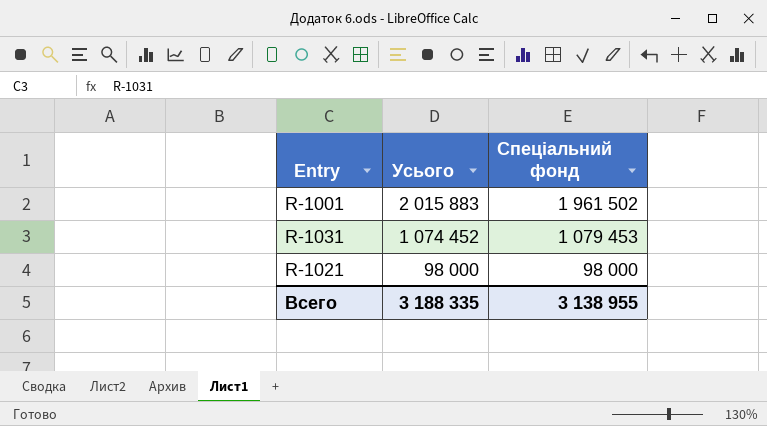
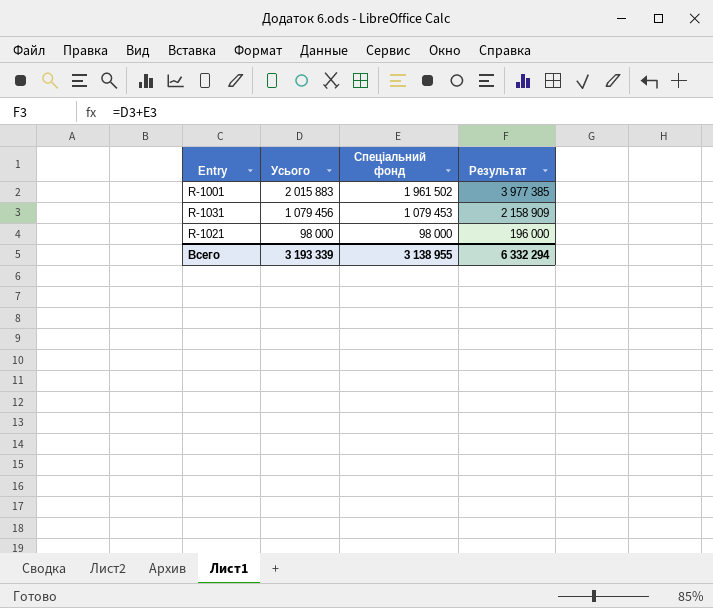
column Результат | formula: none -> [Усього] + [Спеціальний фонд]
R-1031 | Усього: 1 074 452 -> 1 079 456
Всего | Усього: 3 188 335 -> 3 193 339

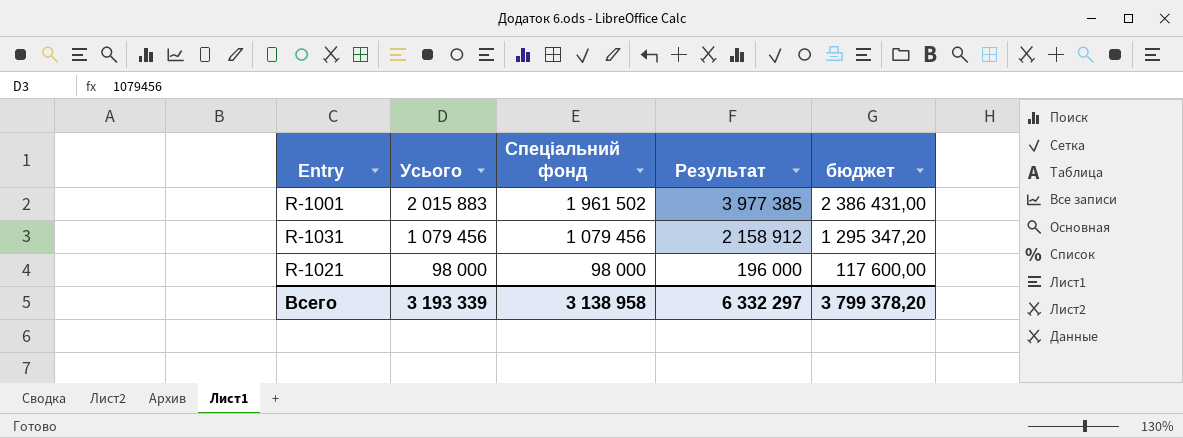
column бюджет | formula: none -> [Результат] * 0,6
R-1031 | Спеціальний фонд: 1 079 453 -> 1 079 456
R-1031 | Результат: 2 158 909 -> 2 158 912
Всего | Спеціальний фонд: 3 138 955 -> 3 138 958
Всего | Результат: 6 332 294 -> 6 332 297

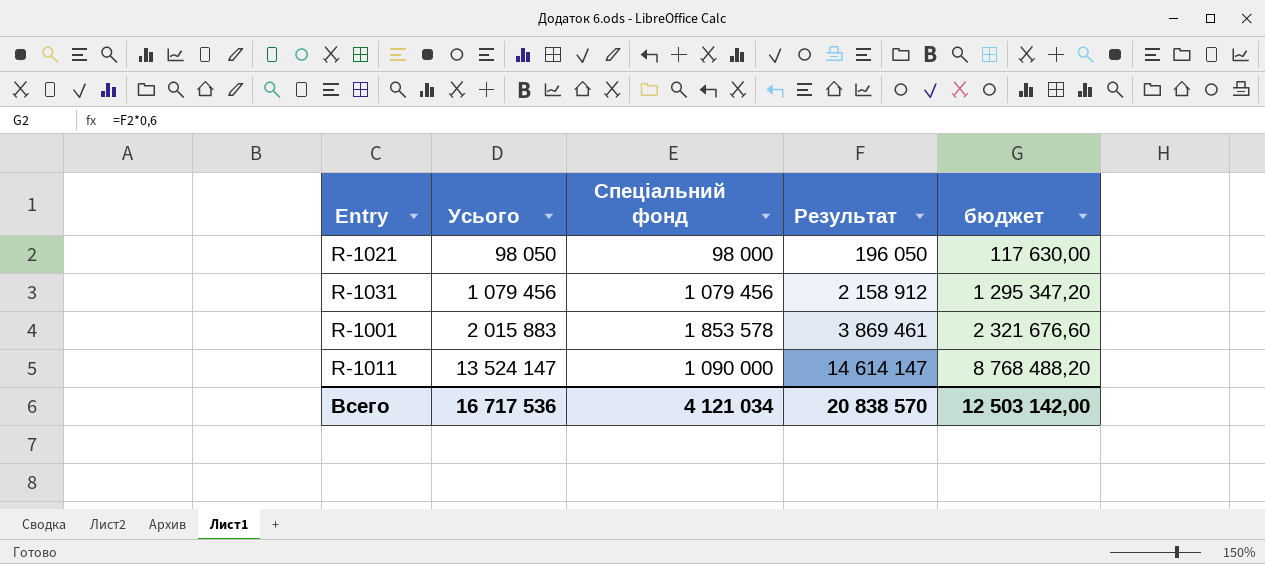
row order: Усього descending -> Усього ascending
R-1021 | Усього: 98 000 -> 98 050
R-1021 | Результат: 196 000 -> 196 050
R-1021 | бюджет: 117 600,00 -> 117 630,00
R-1001 | Спеціальний фонд: 1 961 502 -> 1 853 578
R-1001 | Результат: 3 977 385 -> 3 869 461
R-1001 | бюджет: 2 386 431,00 -> 2 321 676,60
row R-1011: none -> 13 524 147 | 1 090 000 | 14 614 147 | 8 768 488,20
Всего | Усього: 3 193 339 -> 16 717 536
Всего | Спеціальний фонд: 3 138 958 -> 4 121 034
Всего | Результат: 6 332 297 -> 20 838 570
Всего | бюджет: 3 799 378,20 -> 12 503 142,00

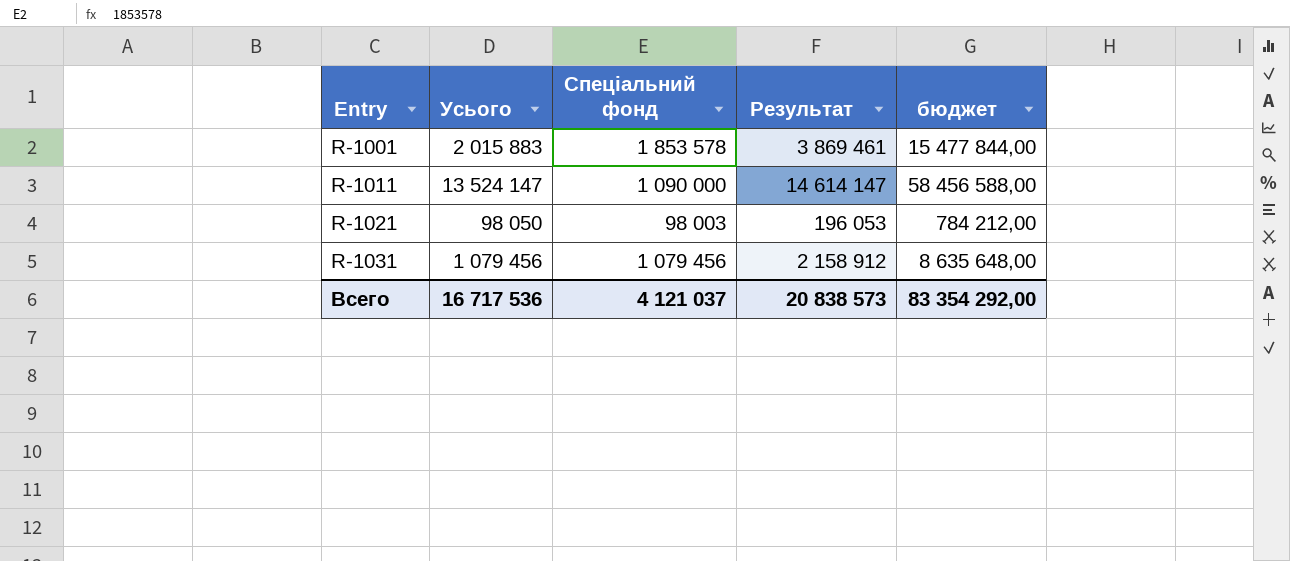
row order: Усього ascending -> Entry ascending
column бюджет | formula: [Результат] * 0,6 -> [Результат] * 4
R-1021 | Спеціальний фонд: 98 000 -> 98 003
R-1021 | Результат: 196 050 -> 196 053
Всего | Спеціальний фонд: 4 121 034 -> 4 121 037
Всего | Результат: 20 838 570 -> 20 838 573
Всего | бюджет: 12 503 142,00 -> 83 354 292,00

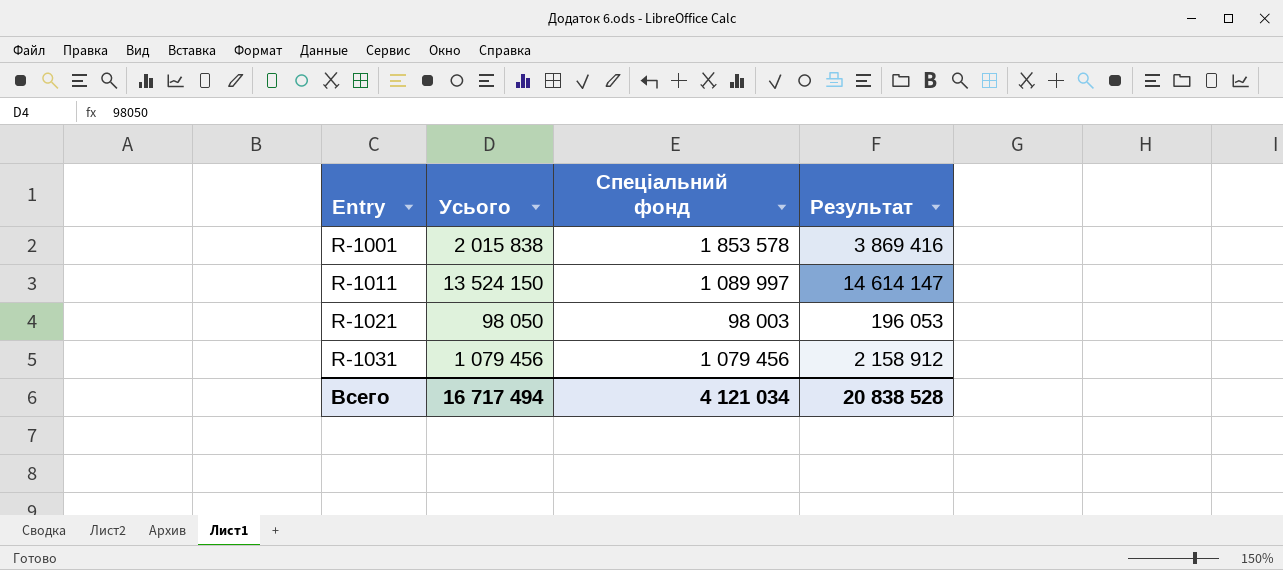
column бюджет | formula: [Результат] * 4 -> none
R-1001 | Усього: 2 015 883 -> 2 015 838
R-1001 | Результат: 3 869 461 -> 3 869 416
R-1011 | Усього: 13 524 147 -> 13 524 150
R-1011 | Спеціальний фонд: 1 090 000 -> 1 089 997
Всего | Усього: 16 717 536 -> 16 717 494
Всего | Спеціальний фонд: 4 121 037 -> 4 121 034
Всего | Результат: 20 838 573 -> 20 838 528

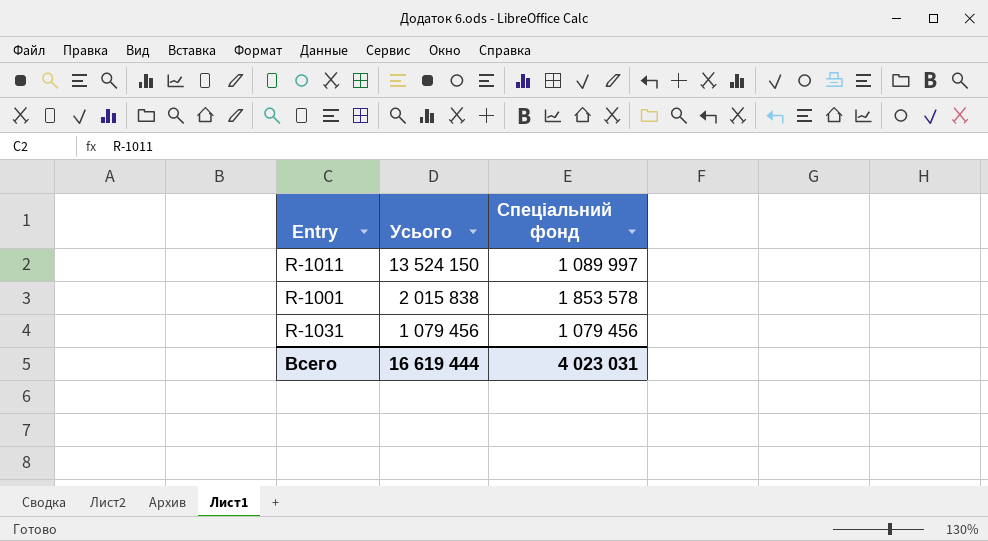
row order: Entry ascending -> Усього descending
column Результат | formula: [Усього] + [Спеціальний фонд] -> none
row R-1021: 98 050 | 98 003 | 196 053 -> none
Всего | Усього: 16 717 494 -> 16 619 444
Всего | Спеціальний фонд: 4 121 034 -> 4 023 031

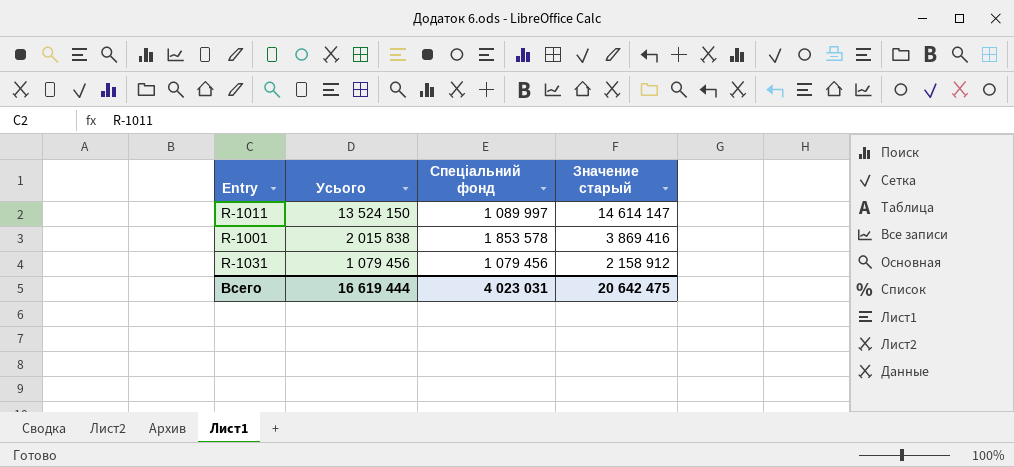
column Значение старый | formula: none -> [Усього] + [Спеціальний фонд]

